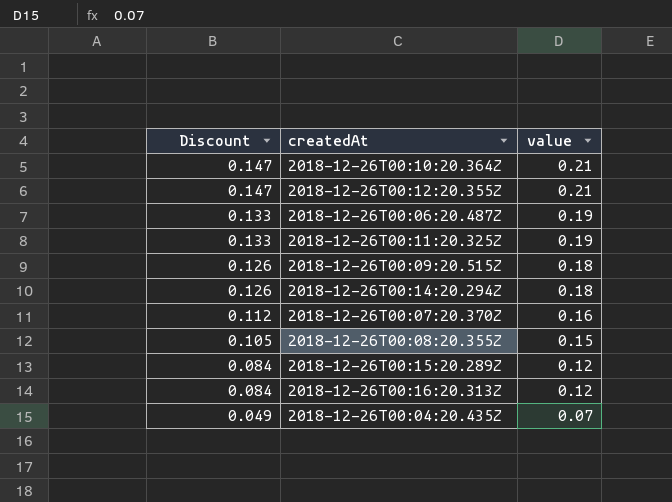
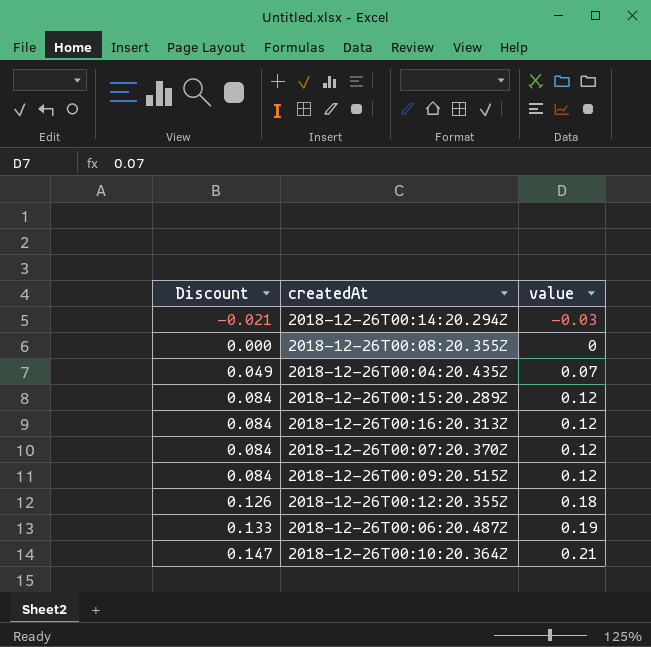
row order: Discount descending -> Discount ascending
row 2018-12-26T00:11:20.325Z: 0.133 | 0.19 -> none
2018-12-26T00:14:20.294Z | Discount: 0.126 -> -0.021
2018-12-26T00:14:20.294Z | value: 0.18 -> -0.03
2018-12-26T00:08:20.355Z | Discount: 0.105 -> 0.000
2018-12-26T00:08:20.355Z | value: 0.15 -> 0
2018-12-26T00:07:20.370Z | Discount: 0.112 -> 0.084
2018-12-26T00:07:20.370Z | value: 0.16 -> 0.12
2018-12-26T00:09:20.515Z | Discount: 0.126 -> 0.084
2018-12-26T00:09:20.515Z | value: 0.18 -> 0.12
2018-12-26T00:12:20.355Z | Discount: 0.147 -> 0.126
2018-12-26T00:12:20.355Z | value: 0.21 -> 0.18

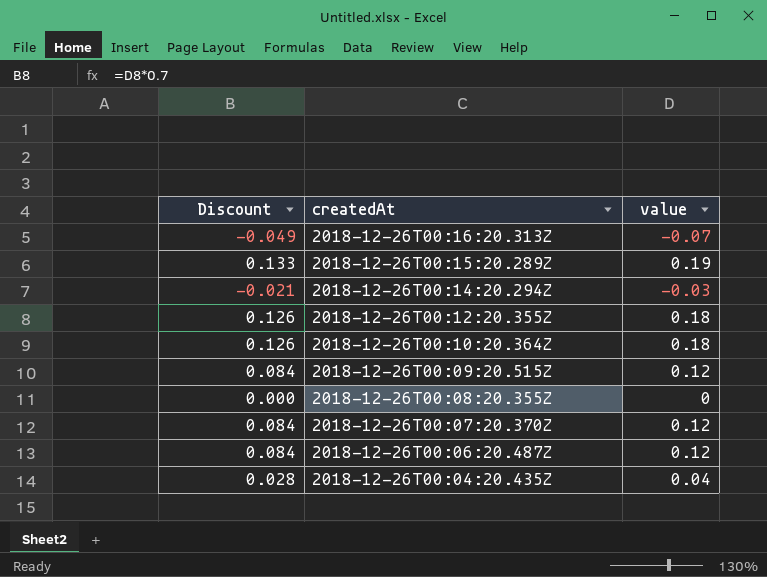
row order: Discount ascending -> createdAt descending
2018-12-26T00:16:20.313Z | Discount: 0.084 -> -0.049
2018-12-26T00:16:20.313Z | value: 0.12 -> -0.07
2018-12-26T00:15:20.289Z | Discount: 0.084 -> 0.133
2018-12-26T00:15:20.289Z | value: 0.12 -> 0.19
2018-12-26T00:10:20.364Z | Discount: 0.147 -> 0.126
2018-12-26T00:10:20.364Z | value: 0.21 -> 0.18
2018-12-26T00:06:20.487Z | Discount: 0.133 -> 0.084
2018-12-26T00:06:20.487Z | value: 0.19 -> 0.12
2018-12-26T00:04:20.435Z | Discount: 0.049 -> 0.028
2018-12-26T00:04:20.435Z | value: 0.07 -> 0.04

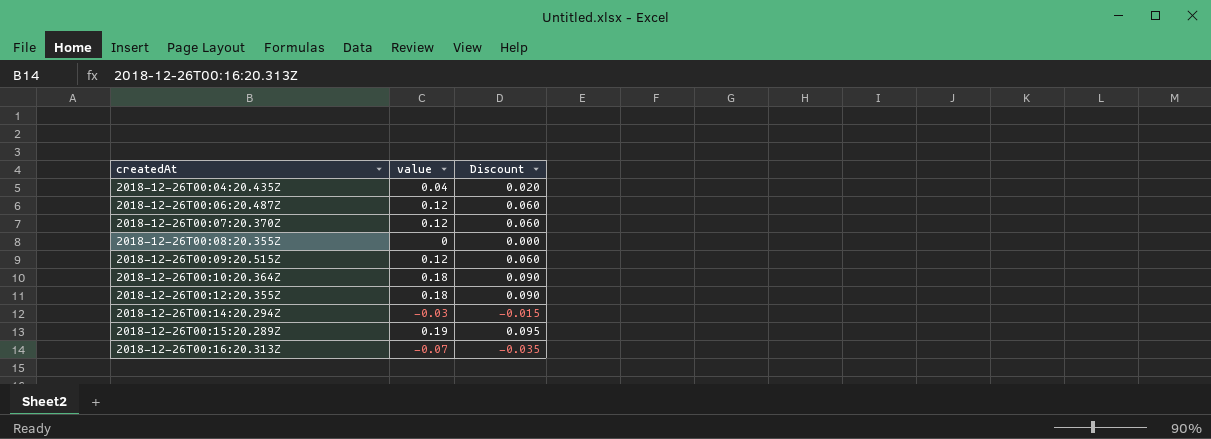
row order: createdAt descending -> createdAt ascending
column Discount | formula: [value] * 0.7 -> [value] * 0.5
column Discount | position: 1 -> 3

